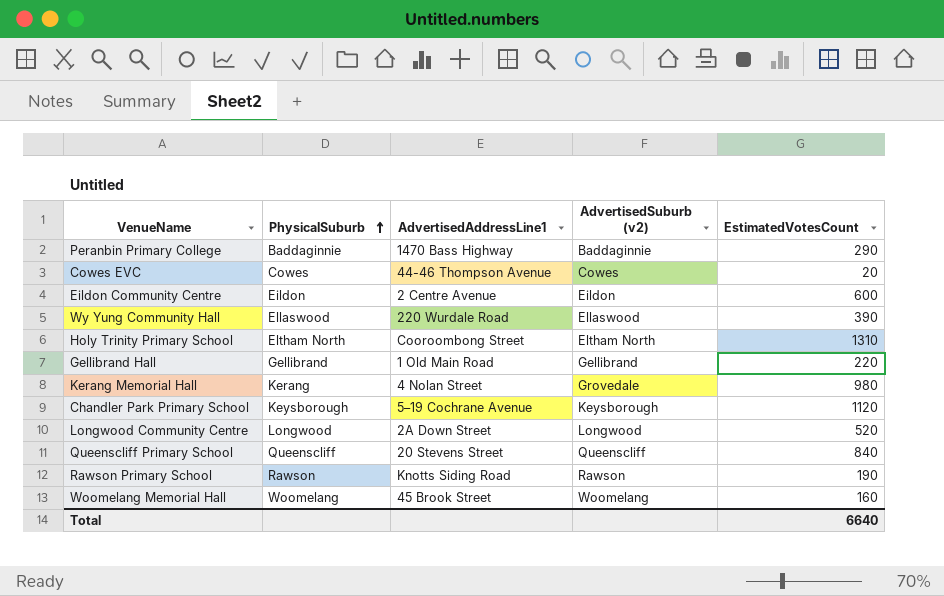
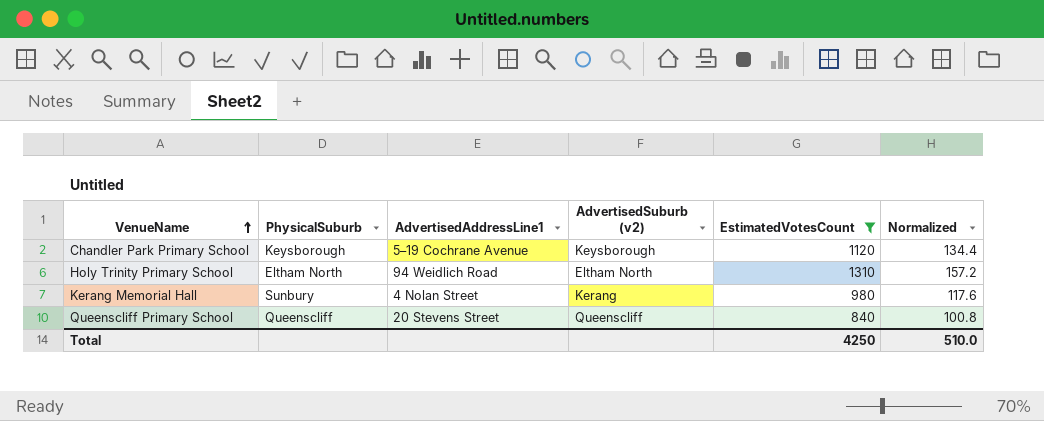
filter: none -> EstimatedVotesCount >= 840
row order: PhysicalSuburb ascending -> VenueName ascending
column Normalized | formula: none -> [EstimatedVotesCount] * 0.12
Holy Trinity Primary School | AdvertisedAddressLine1: Cooroombong Street -> 94 Weidlich Road
Kerang Memorial Hall | PhysicalSuburb: Kerang -> Sunbury
Kerang Memorial Hall | AdvertisedSuburb (v2): Grovedale -> Kerang
Total | EstimatedVotesCount: 6640 -> 4250

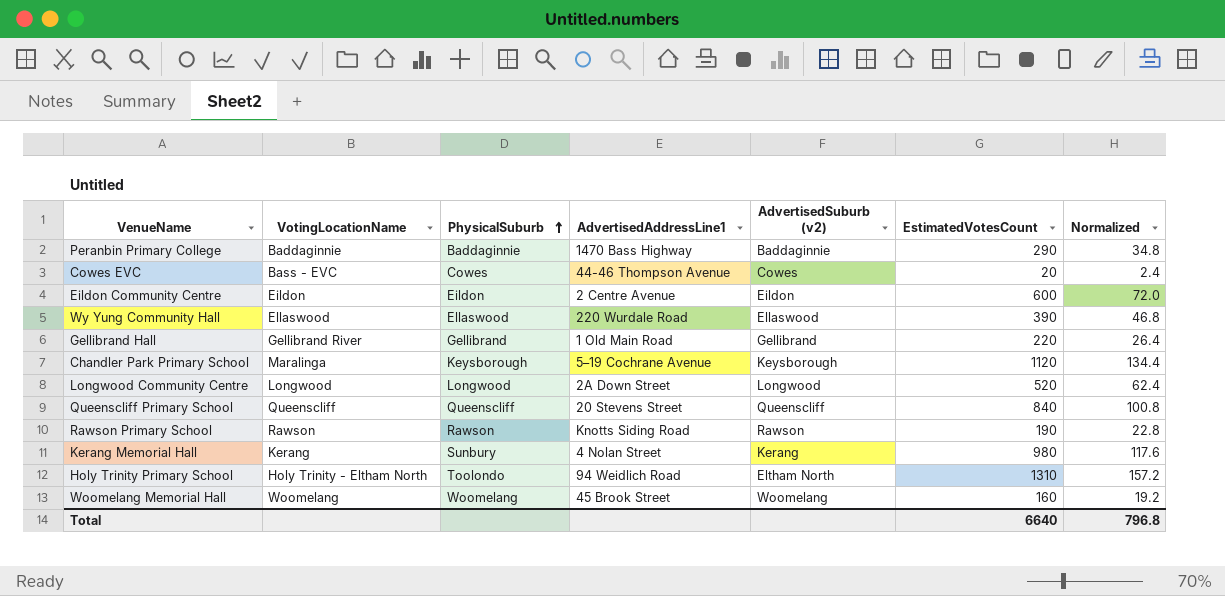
filter: EstimatedVotesCount >= 840 -> none
row order: VenueName ascending -> PhysicalSuburb ascending
column VotingLocationName | position: none -> 2
Holy Trinity Primary School | PhysicalSuburb: Eltham North -> Toolondo
Total | EstimatedVotesCount: 4250 -> 6640
Total | Normalized: 510.0 -> 796.8

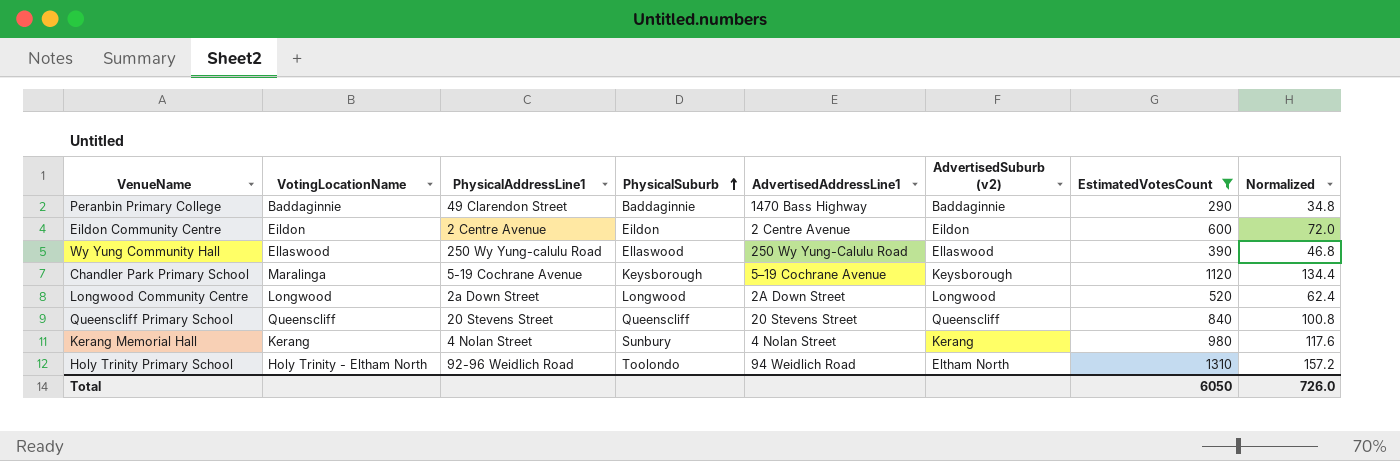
filter: none -> EstimatedVotesCount >= 290
column PhysicalAddressLine1 | position: none -> 3
Wy Yung Community Hall | AdvertisedAddressLine1: 220 Wurdale Road -> 250 Wy Yung-Calulu Road
Total | EstimatedVotesCount: 6640 -> 6050
Total | Normalized: 796.8 -> 726.0

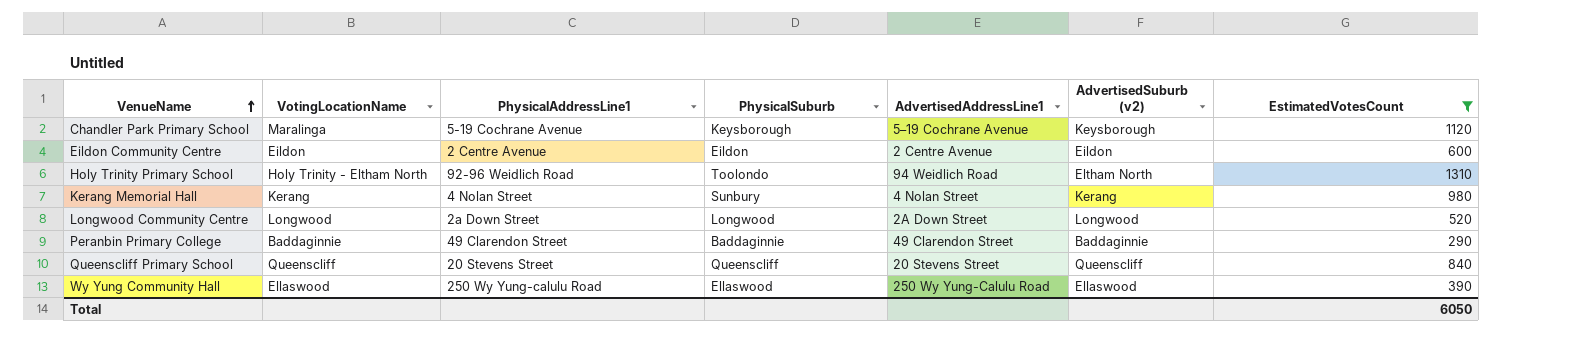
row order: PhysicalSuburb ascending -> VenueName ascending
column Normalized | formula: [EstimatedVotesCount] * 0.12 -> none
Peranbin Primary College | AdvertisedAddressLine1: 1470 Bass Highway -> 49 Clarendon Street

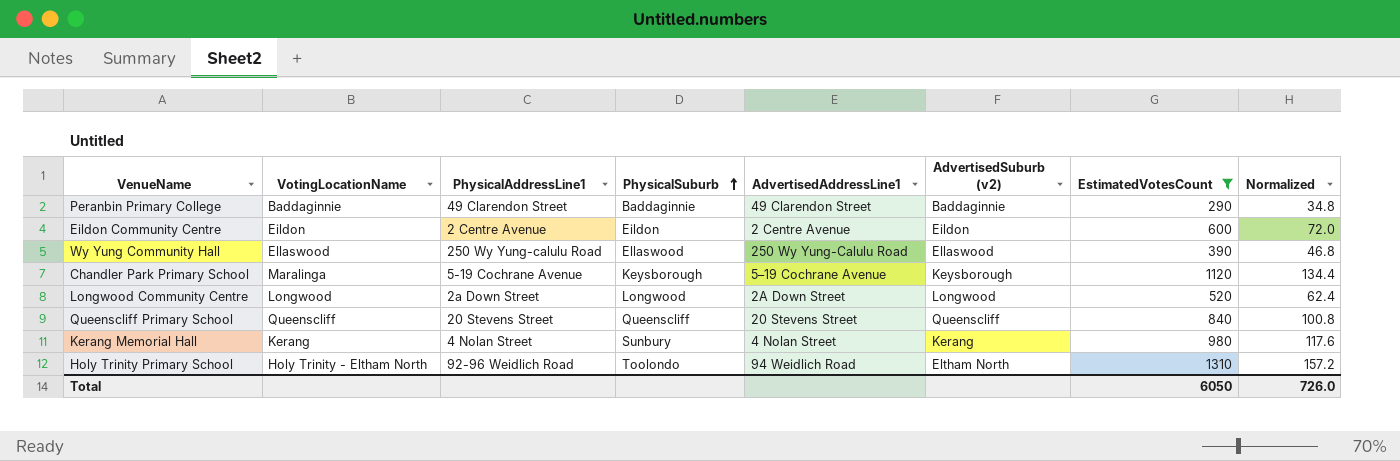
row order: VenueName ascending -> PhysicalSuburb ascending
column Normalized | formula: none -> [EstimatedVotesCount] * 0.12

